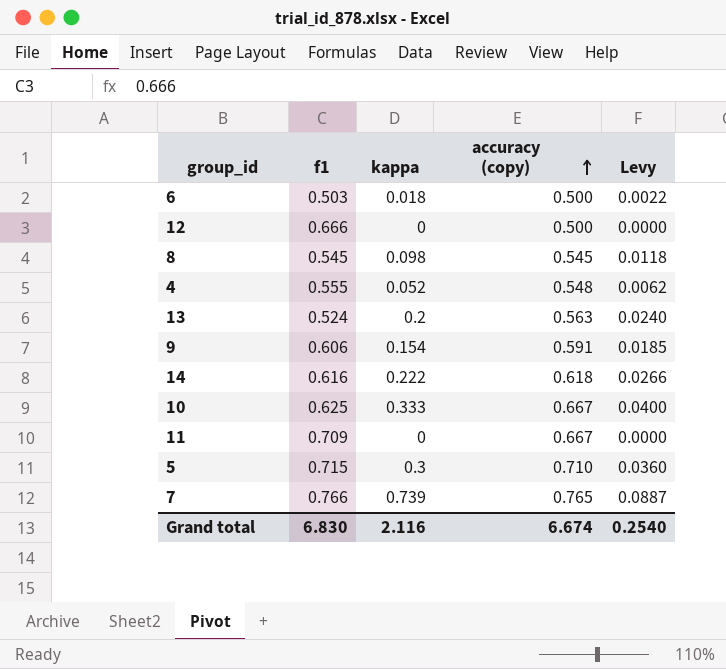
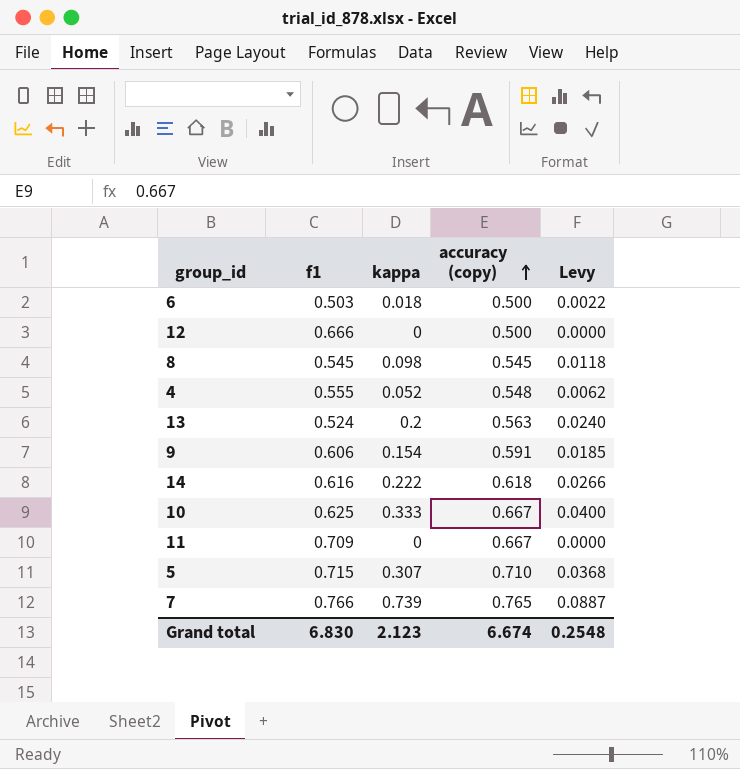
5 | kappa: 0.3 -> 0.307
5 | Levy: 0.0360 -> 0.0368
Grand total | kappa: 2.116 -> 2.123
Grand total | Levy: 0.2540 -> 0.2548

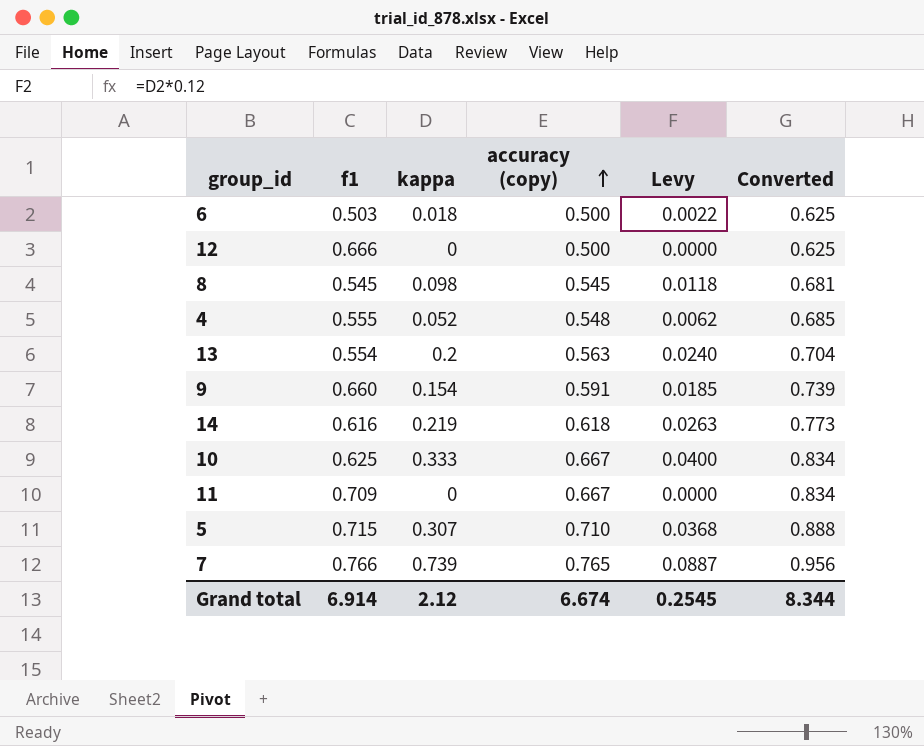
column Converted | formula: none -> [accuracy (copy)] * 1.25
13 | f1: 0.524 -> 0.554
9 | f1: 0.606 -> 0.660
14 | kappa: 0.222 -> 0.219
14 | Levy: 0.0266 -> 0.0263
Grand total | f1: 6.830 -> 6.914
Grand total | kappa: 2.123 -> 2.12
Grand total | Levy: 0.2548 -> 0.2545

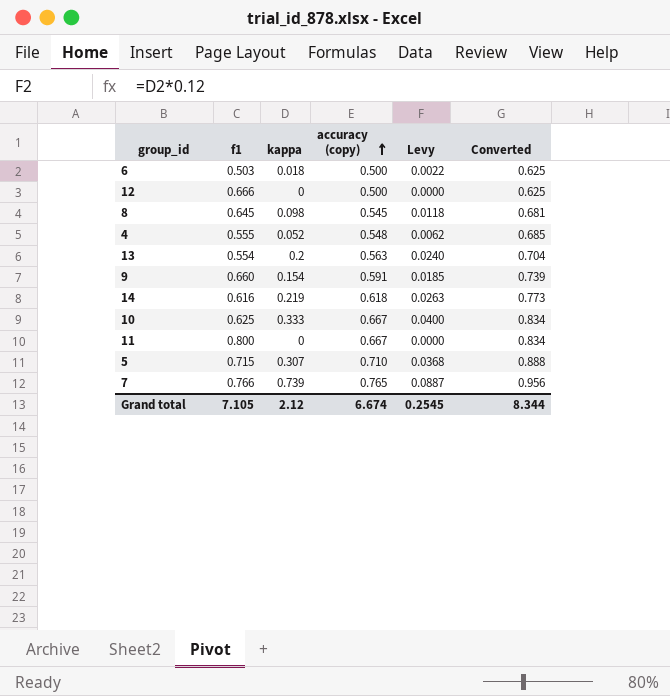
8 | f1: 0.545 -> 0.645
11 | f1: 0.709 -> 0.800
Grand total | f1: 6.914 -> 7.105

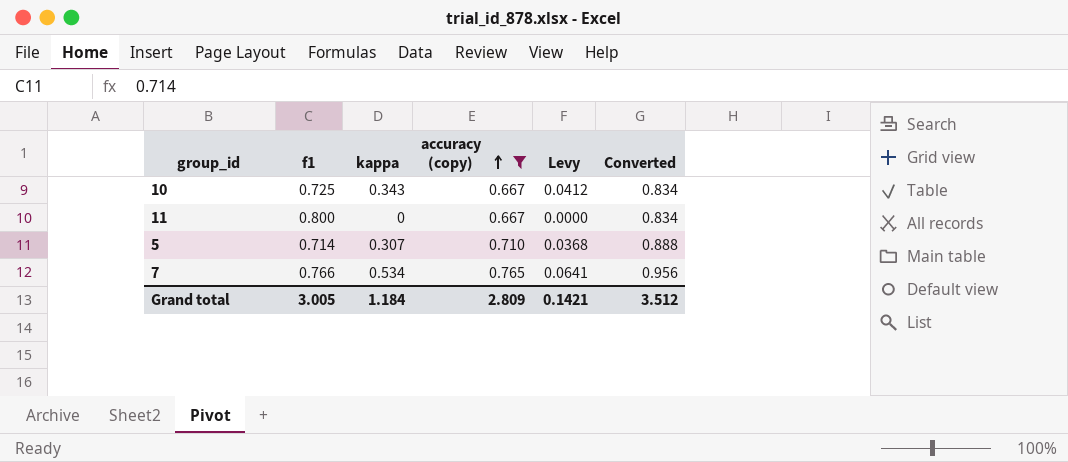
filter: none -> accuracy (copy) >= 0.667
10 | f1: 0.625 -> 0.725
10 | kappa: 0.333 -> 0.343
10 | Levy: 0.0400 -> 0.0412
5 | f1: 0.715 -> 0.714
7 | kappa: 0.739 -> 0.534
7 | Levy: 0.0887 -> 0.0641
Grand total | f1: 7.105 -> 3.005
Grand total | kappa: 2.12 -> 1.184
Grand total | accuracy (copy): 6.674 -> 2.809
Grand total | Levy: 0.2545 -> 0.1421
Grand total | Converted: 8.344 -> 3.512

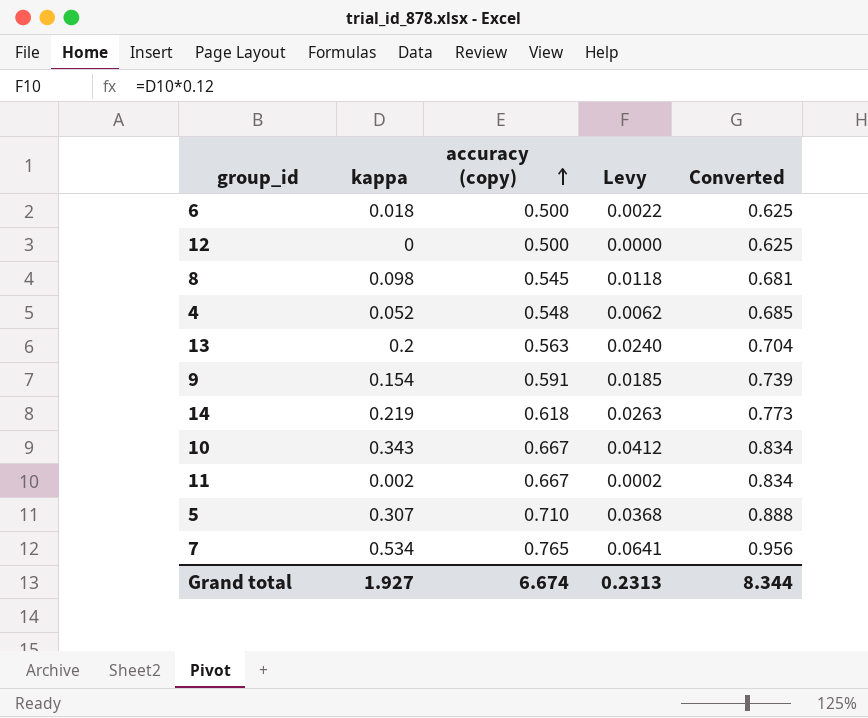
filter: accuracy (copy) >= 0.667 -> none
column f1 | position: 2 -> none
11 | kappa: 0 -> 0.002
11 | Levy: 0.0000 -> 0.0002
Grand total | kappa: 1.184 -> 1.927
Grand total | accuracy (copy): 2.809 -> 6.674
Grand total | Levy: 0.1421 -> 0.2313
Grand total | Converted: 3.512 -> 8.344

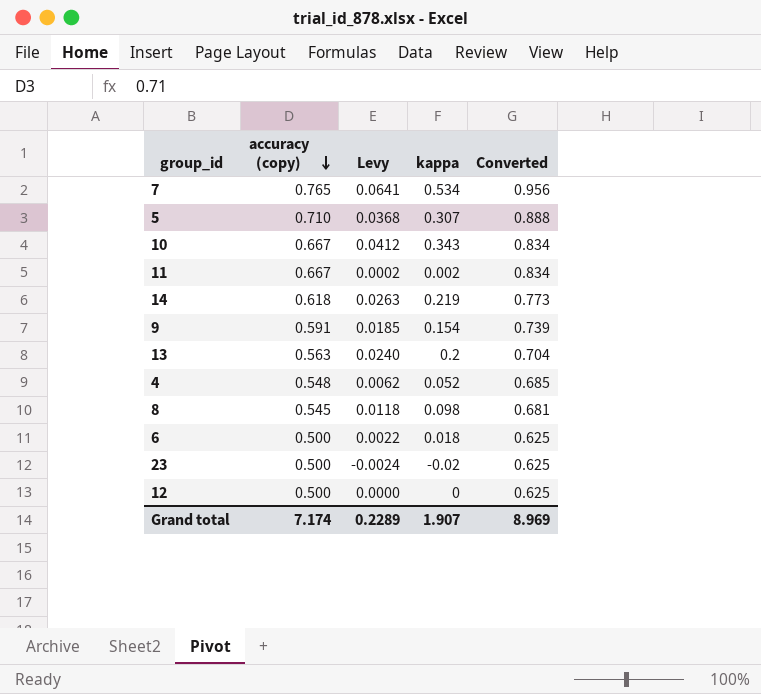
row order: accuracy (copy) ascending -> accuracy (copy) descending
column kappa | position: 2 -> 4
row 23: none -> 0.500 | -0.0024 | -0.02 | 0.625
Grand total | accuracy (copy): 6.674 -> 7.174
Grand total | Levy: 0.2313 -> 0.2289
Grand total | kappa: 1.927 -> 1.907
Grand total | Converted: 8.344 -> 8.969

